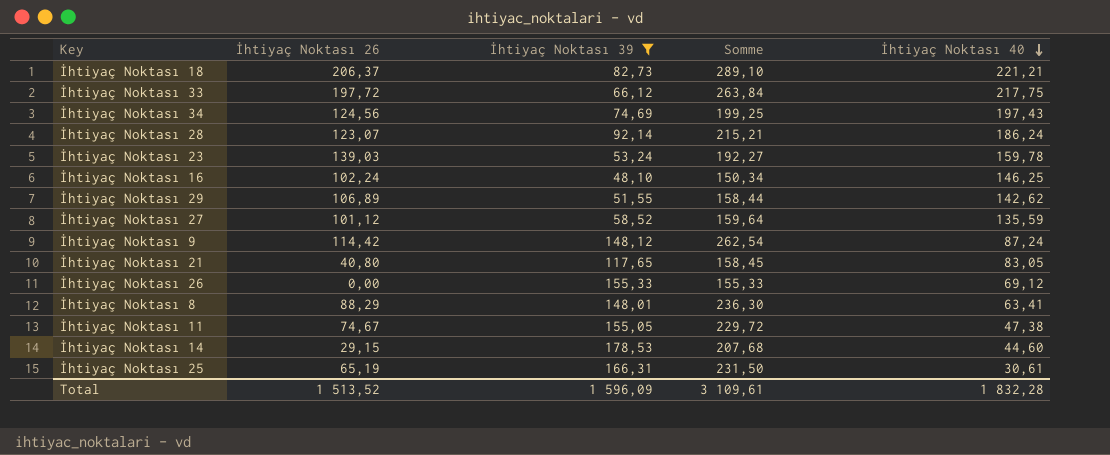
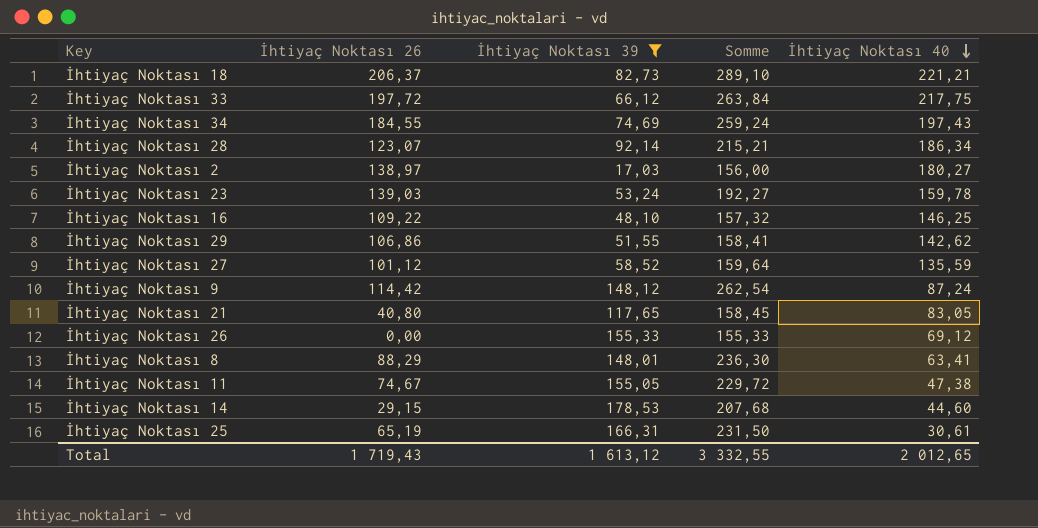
İhtiyaç Noktası 34 | İhtiyaç Noktası 26: 124,56 -> 184,55
İhtiyaç Noktası 34 | Somme: 199,25 -> 259,24
İhtiyaç Noktası 28 | İhtiyaç Noktası 40: 186,24 -> 186,34
row İhtiyaç Noktası 2: none -> 138,97 | 17,03 | 156,00 | 180,27
İhtiyaç Noktası 16 | İhtiyaç Noktası 26: 102,24 -> 109,22
İhtiyaç Noktası 16 | Somme: 150,34 -> 157,32
İhtiyaç Noktası 29 | İhtiyaç Noktası 26: 106,89 -> 106,86
İhtiyaç Noktası 29 | Somme: 158,44 -> 158,41
Total | İhtiyaç Noktası 26: 1 513,52 -> 1 719,43
Total | İhtiyaç Noktası 39: 1 596,09 -> 1 613,12
Total | Somme: 3 109,61 -> 3 332,55
Total | İhtiyaç Noktası 40: 1 832,28 -> 2 012,65

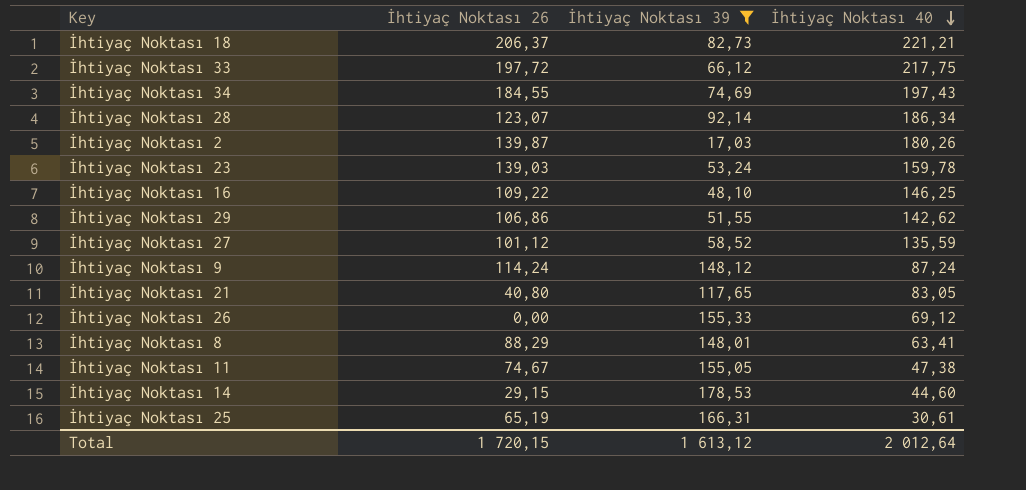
column Somme | formula: [İhtiyaç Noktası 26] + [İhtiyaç Noktası 39] -> none
İhtiyaç Noktası 2 | İhtiyaç Noktası 26: 138,97 -> 139,87
İhtiyaç Noktası 2 | İhtiyaç Noktası 40: 180,27 -> 180,26
İhtiyaç Noktası 9 | İhtiyaç Noktası 26: 114,42 -> 114,24
Total | İhtiyaç Noktası 26: 1 719,43 -> 1 720,15
Total | İhtiyaç Noktası 40: 2 012,65 -> 2 012,64

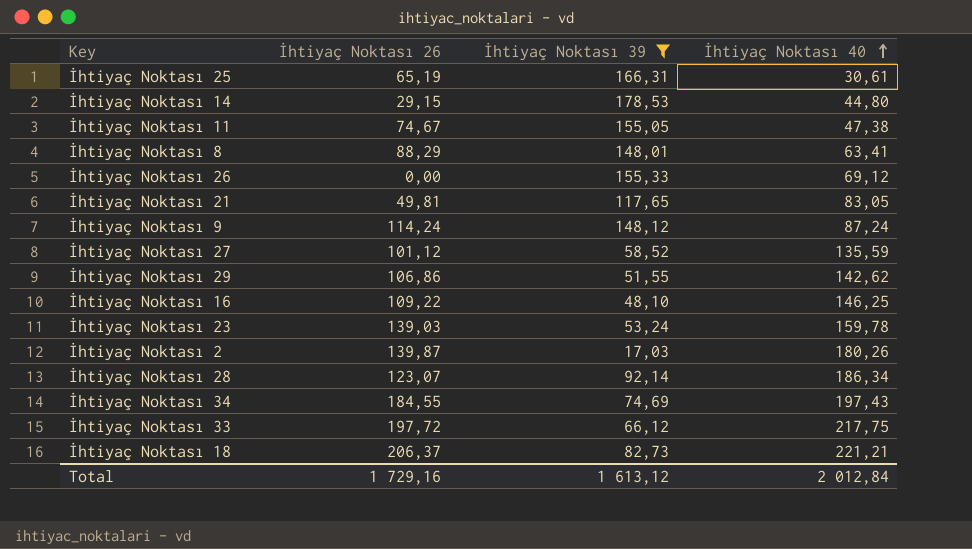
row order: İhtiyaç Noktası 40 descending -> İhtiyaç Noktası 40 ascending
İhtiyaç Noktası 14 | İhtiyaç Noktası 40: 44,60 -> 44,80
İhtiyaç Noktası 21 | İhtiyaç Noktası 26: 40,80 -> 49,81
Total | İhtiyaç Noktası 26: 1 720,15 -> 1 729,16
Total | İhtiyaç Noktası 40: 2 012,64 -> 2 012,84

